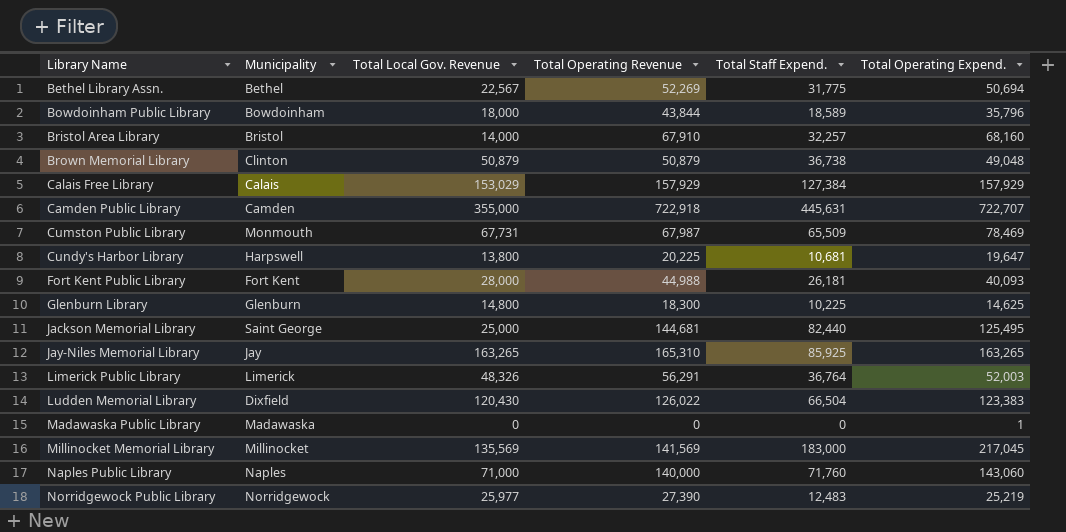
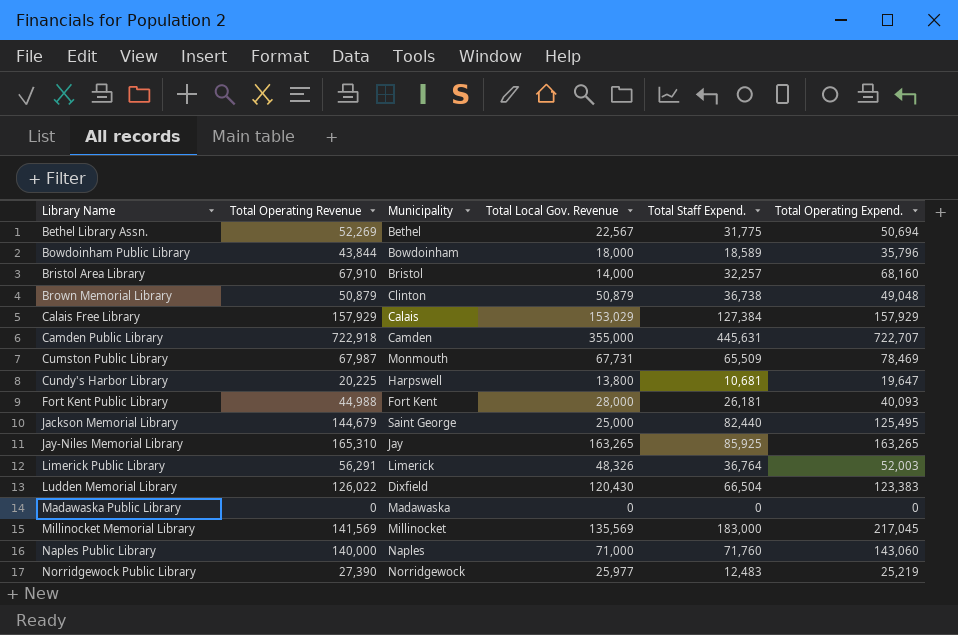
column Total Operating Revenue | position: 4 -> 2
row Glenburn Library: Glenburn | 14,800 | 18,300 | 10,225 | 14,625 -> none
Jackson Memorial Library | Total Operating Revenue: 144,681 -> 144,679
Madawaska Public Library | Total Operating Expend.: 1 -> 0

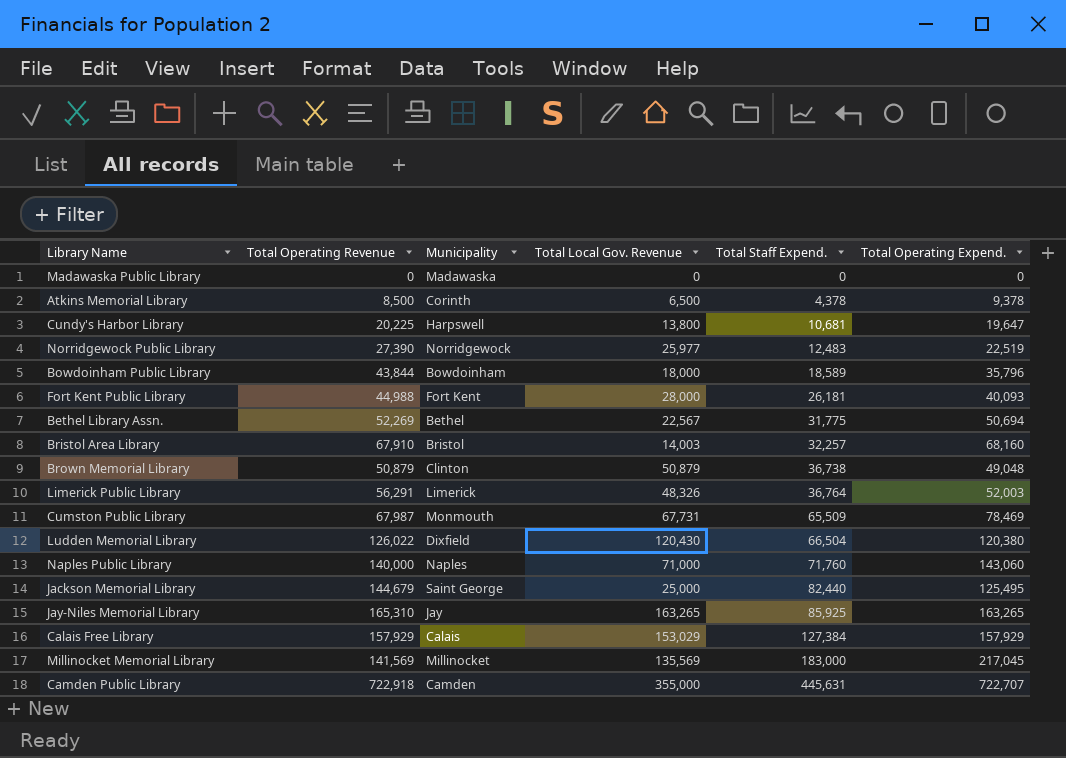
row order: Library Name ascending -> Total Staff Expend. ascending
row Atkins Memorial Library: none -> 8,500 | Corinth | 6,500 | 4,378 | 9,378
Norridgewock Public Library | Total Operating Expend.: 25,219 -> 22,519
Bristol Area Library | Total Local Gov. Revenue: 14,000 -> 14,003
Ludden Memorial Library | Total Operating Expend.: 123,383 -> 120,380

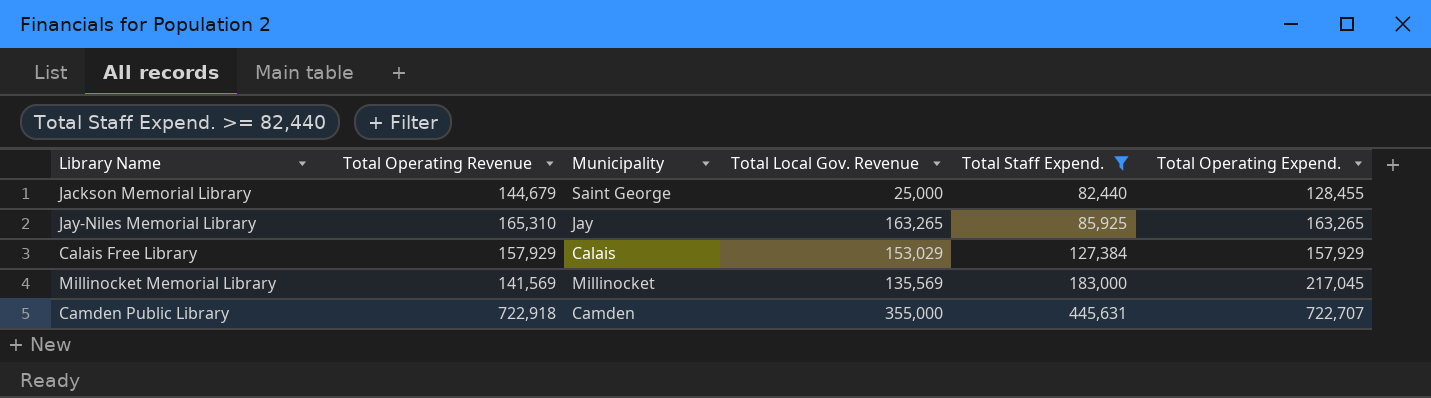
filter: none -> Total Staff Expend. >= 82,440
Jackson Memorial Library | Total Operating Expend.: 125,495 -> 128,455

